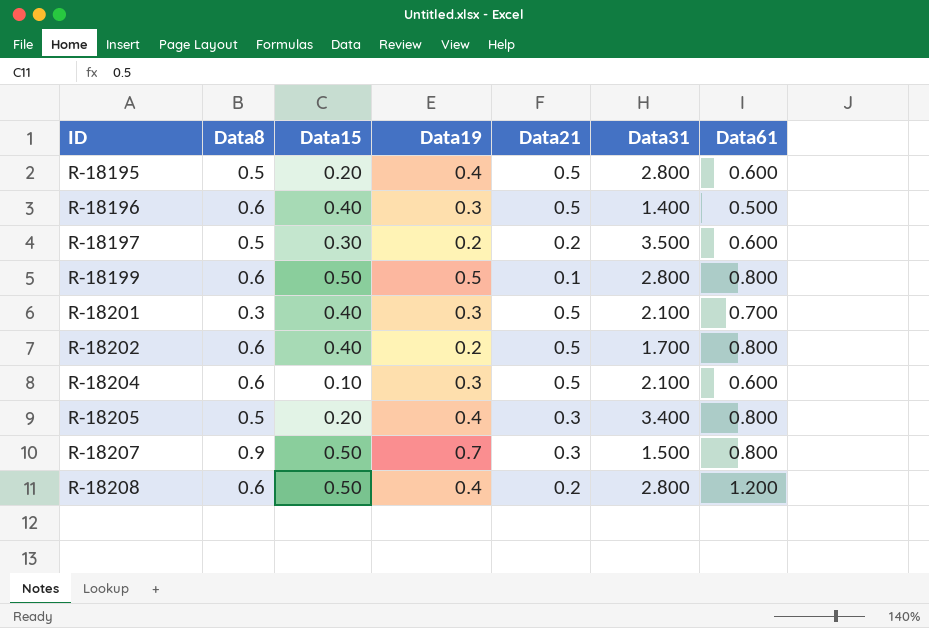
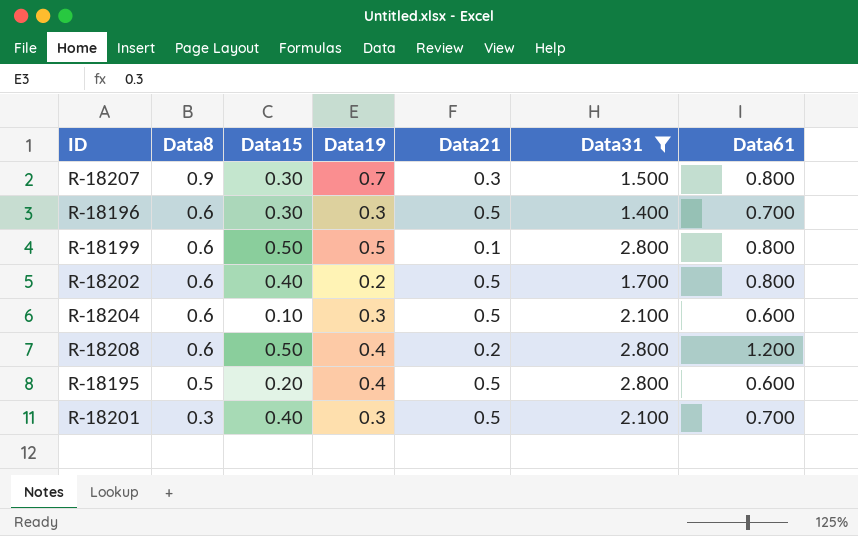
filter: none -> Data31 <= 2.800
row order: ID ascending -> Data8 descending
R-18207 | Data15: 0.50 -> 0.30
R-18196 | Data15: 0.40 -> 0.30
R-18196 | Data61: 0.500 -> 0.700

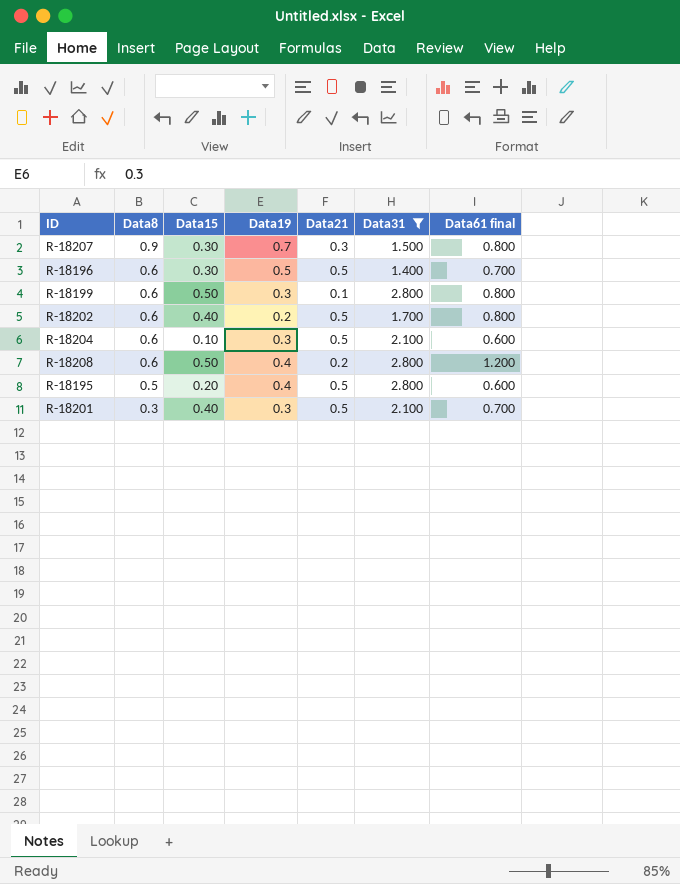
column name: Data61 -> Data61 final
R-18196 | Data19: 0.3 -> 0.5
R-18199 | Data19: 0.5 -> 0.3

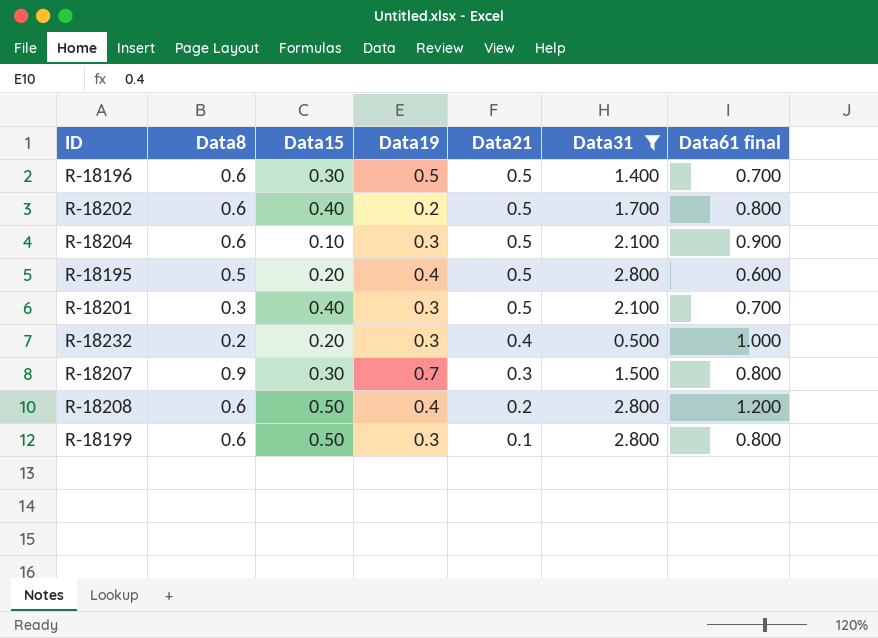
row order: Data8 descending -> Data21 descending
R-18204 | Data61 final: 0.600 -> 0.900
row R-18232: none -> 0.2 | 0.20 | 0.3 | 0.4 | 0.500 | 1.000

